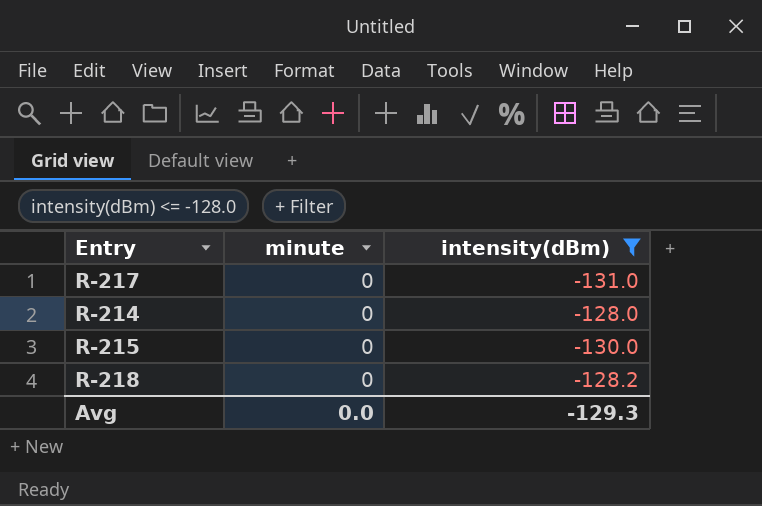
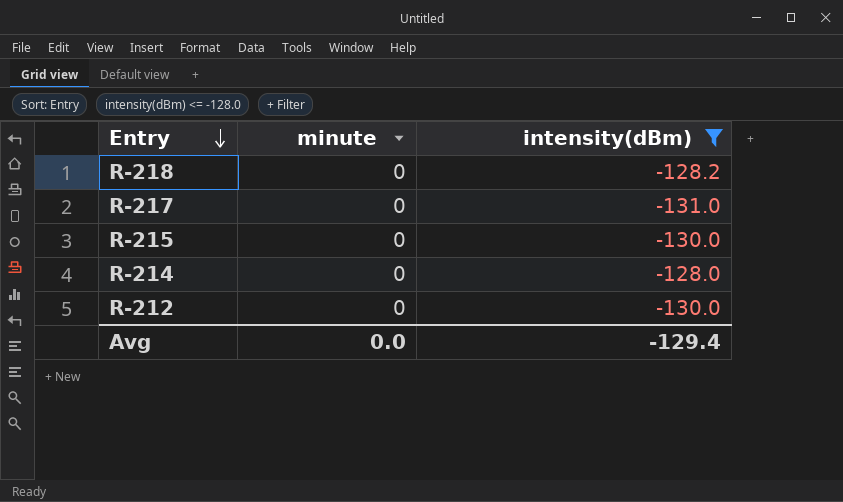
row order: none -> Entry descending
row R-212: none -> 0 | -130.0
Avg | intensity(dBm): -129.3 -> -129.4

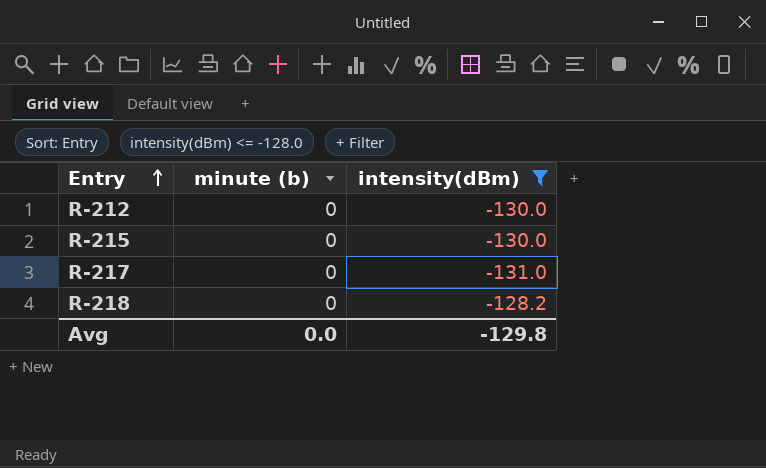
row order: Entry descending -> Entry ascending
column name: minute -> minute (b)
row R-214: 0 | -128.0 -> none
Avg | intensity(dBm): -129.4 -> -129.8

